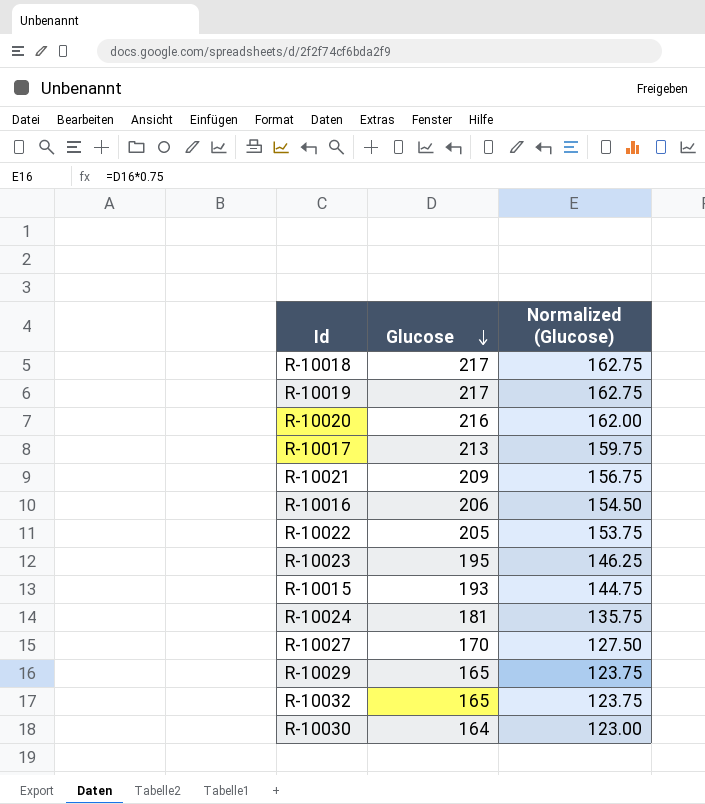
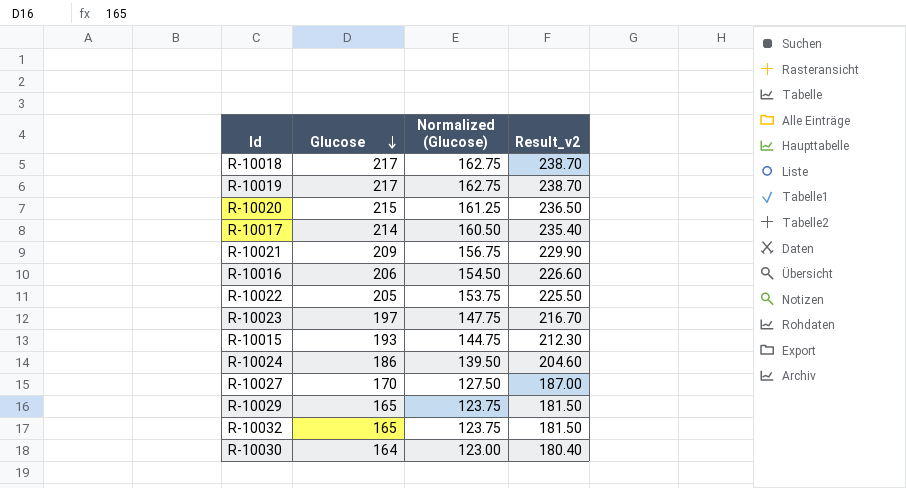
column Result_v2 | formula: none -> [Glucose] * 1.1
R-10020 | Glucose: 216 -> 215
R-10020 | Normalized (Glucose): 162.00 -> 161.25
R-10017 | Glucose: 213 -> 214
R-10017 | Normalized (Glucose): 159.75 -> 160.50
R-10023 | Glucose: 195 -> 197
R-10023 | Normalized (Glucose): 146.25 -> 147.75
R-10024 | Glucose: 181 -> 186
R-10024 | Normalized (Glucose): 135.75 -> 139.50

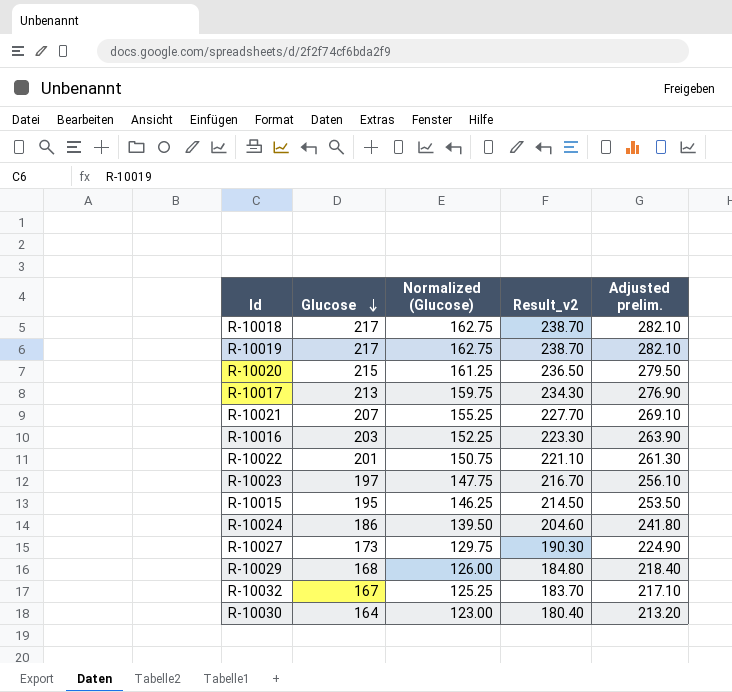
column Adjusted prelim. | formula: none -> [Glucose] * 1.3
R-10017 | Glucose: 214 -> 213
R-10017 | Normalized (Glucose): 160.50 -> 159.75
R-10017 | Result_v2: 235.40 -> 234.30
R-10021 | Glucose: 209 -> 207
R-10021 | Normalized (Glucose): 156.75 -> 155.25
R-10021 | Result_v2: 229.90 -> 227.70
R-10016 | Glucose: 206 -> 203
R-10016 | Normalized (Glucose): 154.50 -> 152.25
R-10016 | Result_v2: 226.60 -> 223.30
R-10022 | Glucose: 205 -> 201
R-10022 | Normalized (Glucose): 153.75 -> 150.75
R-10022 | Result_v2: 225.50 -> 221.10
R-10015 | Glucose: 193 -> 195
R-10015 | Normalized (Glucose): 144.75 -> 146.25
R-10015 | Result_v2: 212.30 -> 214.50
R-10027 | Glucose: 170 -> 173
R-10027 | Normalized (Glucose): 127.50 -> 129.75
R-10027 | Result_v2: 187.00 -> 190.30
R-10029 | Glucose: 165 -> 168
R-10029 | Normalized (Glucose): 123.75 -> 126.00
R-10029 | Result_v2: 181.50 -> 184.80
R-10032 | Glucose: 165 -> 167
R-10032 | Normalized (Glucose): 123.75 -> 125.25
R-10032 | Result_v2: 181.50 -> 183.70

